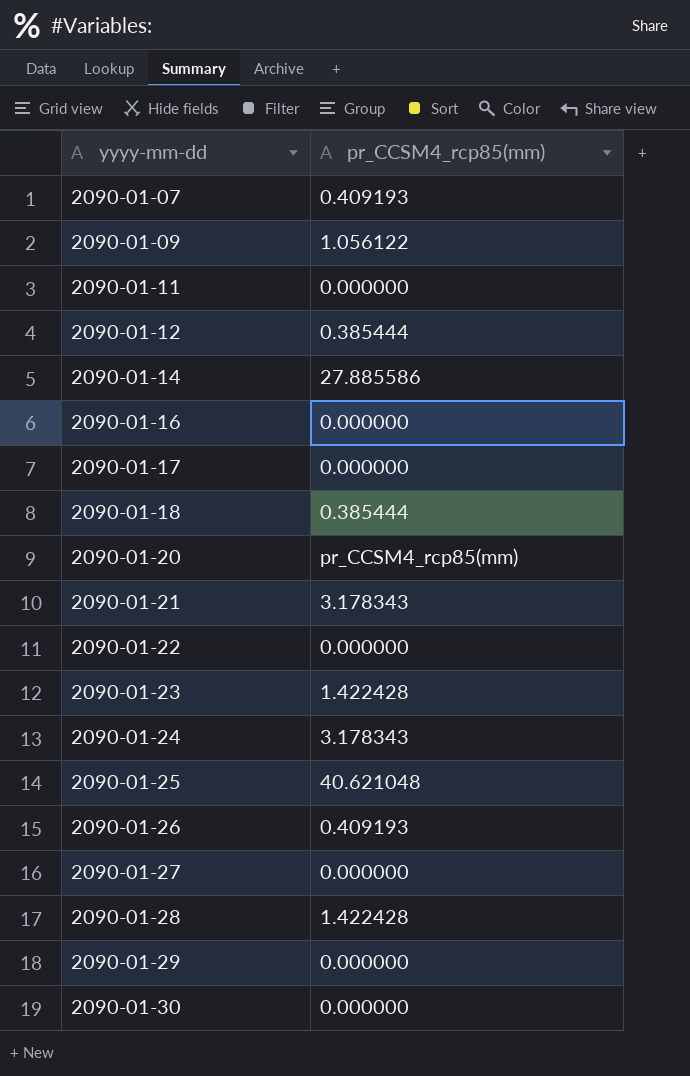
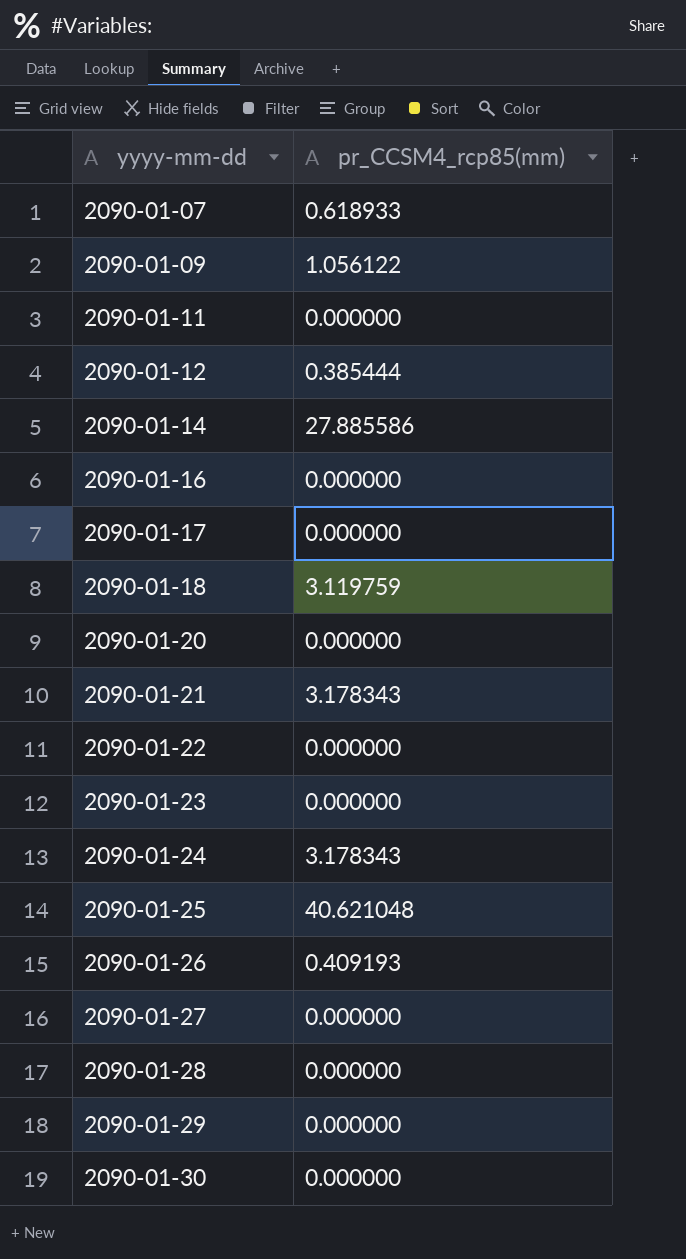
2090-01-07 | pr_CCSM4_rcp85(mm): 0.409193 -> 0.618933
2090-01-18 | pr_CCSM4_rcp85(mm): 0.385444 -> 3.119759
2090-01-20 | pr_CCSM4_rcp85(mm): pr_CCSM4_rcp85(mm) -> 0.000000
2090-01-23 | pr_CCSM4_rcp85(mm): 1.422428 -> 0.000000
2090-01-28 | pr_CCSM4_rcp85(mm): 1.422428 -> 0.000000

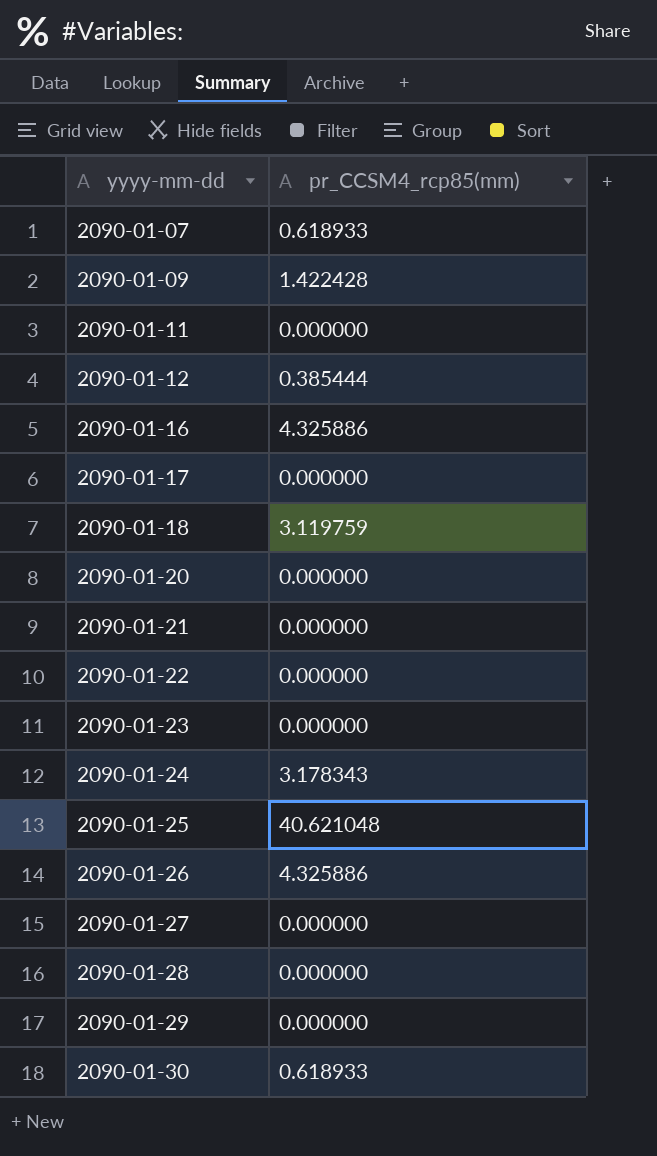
row 2090-01-14: 27.885586 -> none
2090-01-09 | pr_CCSM4_rcp85(mm): 1.056122 -> 1.422428
2090-01-16 | pr_CCSM4_rcp85(mm): 0.000000 -> 4.325886
2090-01-21 | pr_CCSM4_rcp85(mm): 3.178343 -> 0.000000
2090-01-26 | pr_CCSM4_rcp85(mm): 0.409193 -> 4.325886
2090-01-30 | pr_CCSM4_rcp85(mm): 0.000000 -> 0.618933

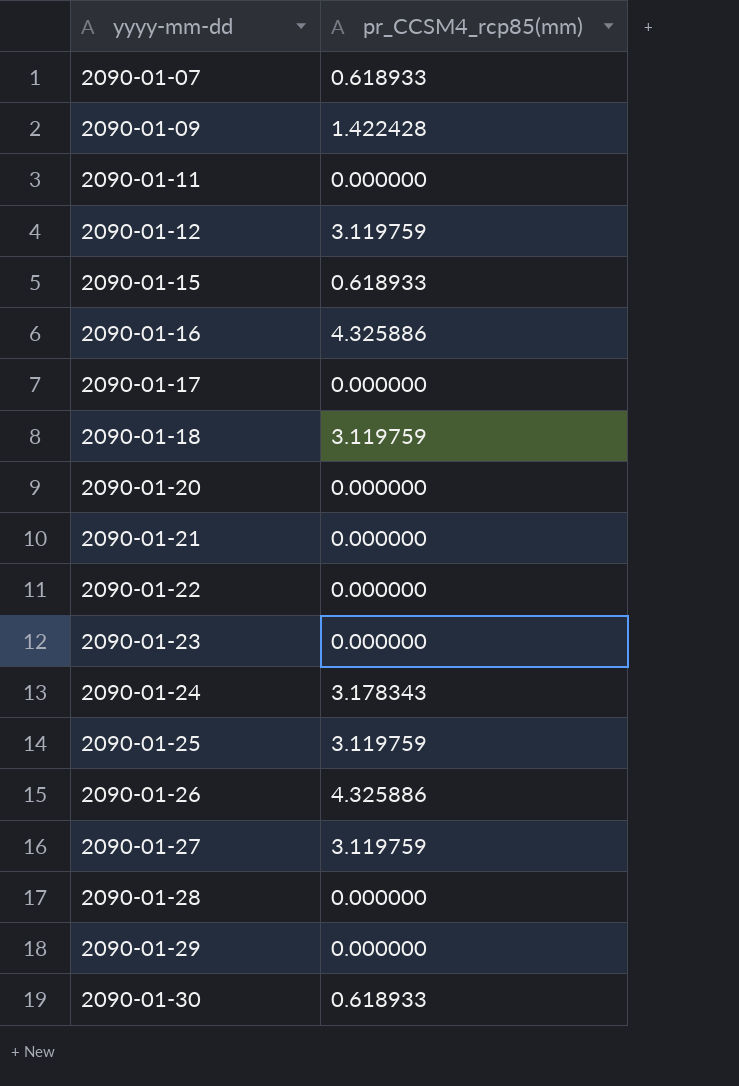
2090-01-12 | pr_CCSM4_rcp85(mm): 0.385444 -> 3.119759
row 2090-01-15: none -> 0.618933
2090-01-25 | pr_CCSM4_rcp85(mm): 40.621048 -> 3.119759
2090-01-27 | pr_CCSM4_rcp85(mm): 0.000000 -> 3.119759

